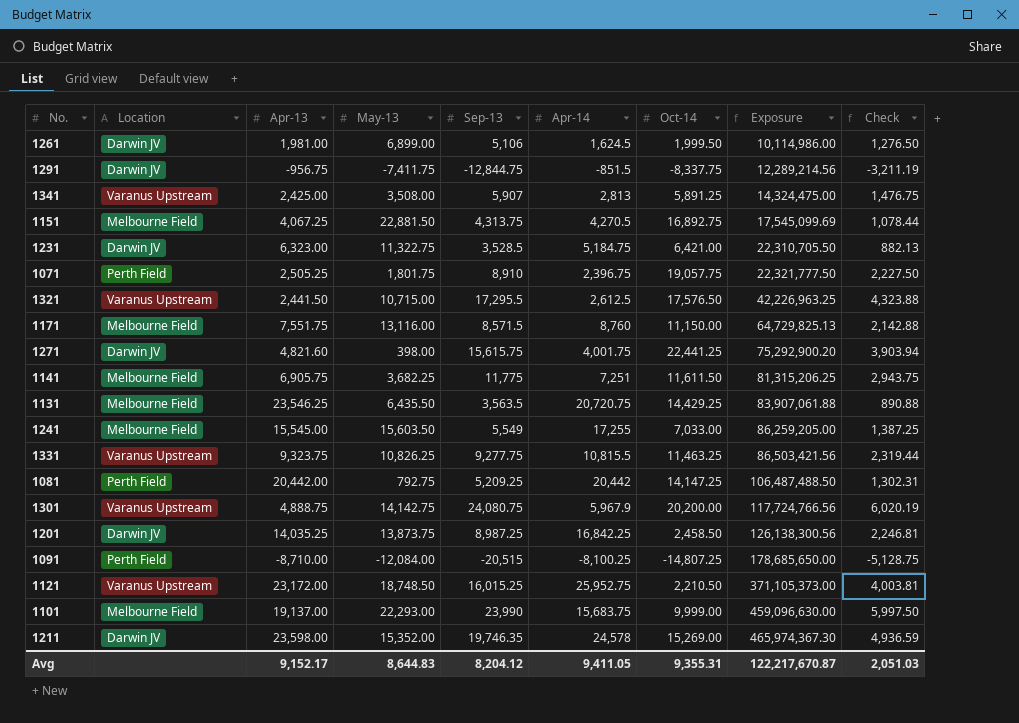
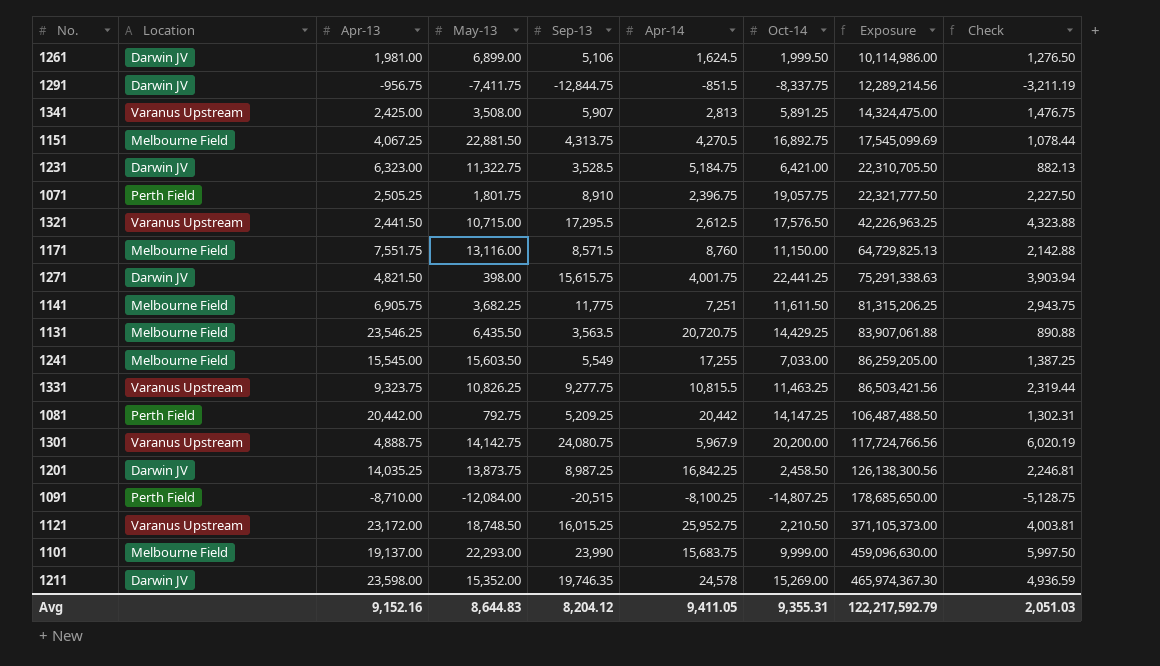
1271 | Apr-13: 4,821.60 -> 4,821.50
1271 | Exposure: 75,292,900.20 -> 75,291,338.63
Avg | Apr-13: 9,152.17 -> 9,152.16
Avg | Exposure: 122,217,670.87 -> 122,217,592.79

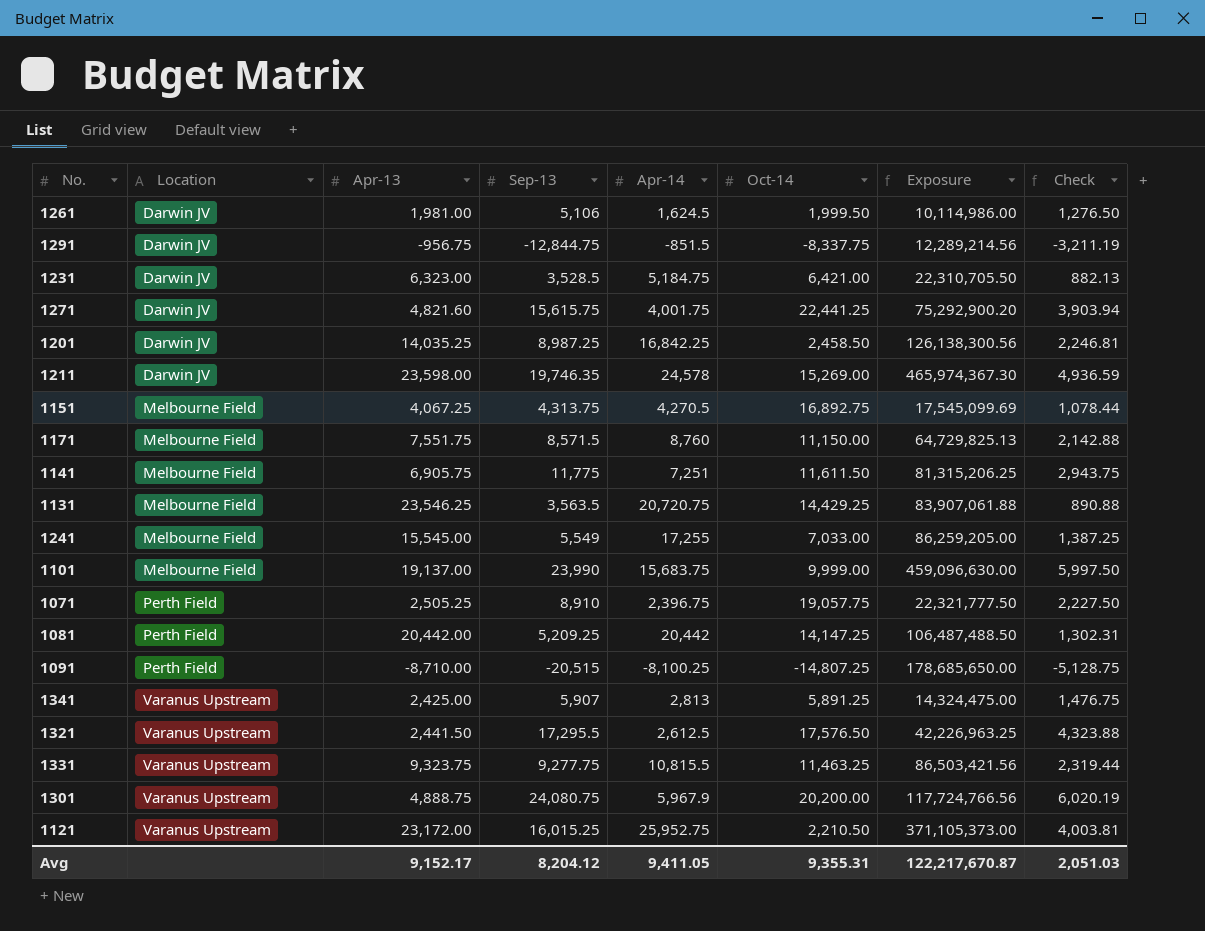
row order: Exposure ascending -> Location ascending
column May-13 | position: 4 -> none
1271 | Apr-13: 4,821.50 -> 4,821.60
1271 | Exposure: 75,291,338.63 -> 75,292,900.20
Avg | Apr-13: 9,152.16 -> 9,152.17
Avg | Exposure: 122,217,592.79 -> 122,217,670.87

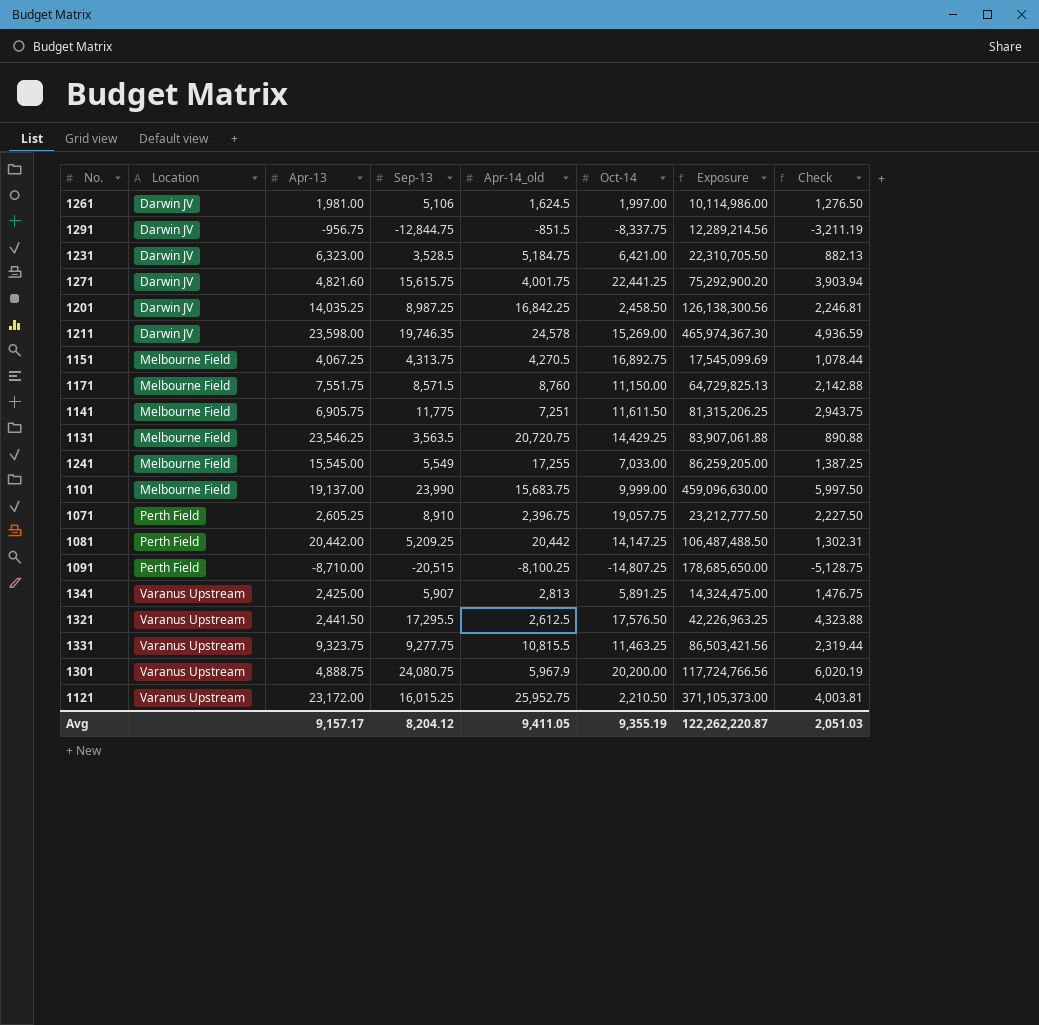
column name: Apr-14 -> Apr-14_old
1261 | Oct-14: 1,999.50 -> 1,997.00
1071 | Apr-13: 2,505.25 -> 2,605.25
1071 | Exposure: 22,321,777.50 -> 23,212,777.50
Avg | Apr-13: 9,152.17 -> 9,157.17
Avg | Oct-14: 9,355.31 -> 9,355.19
Avg | Exposure: 122,217,670.87 -> 122,262,220.87

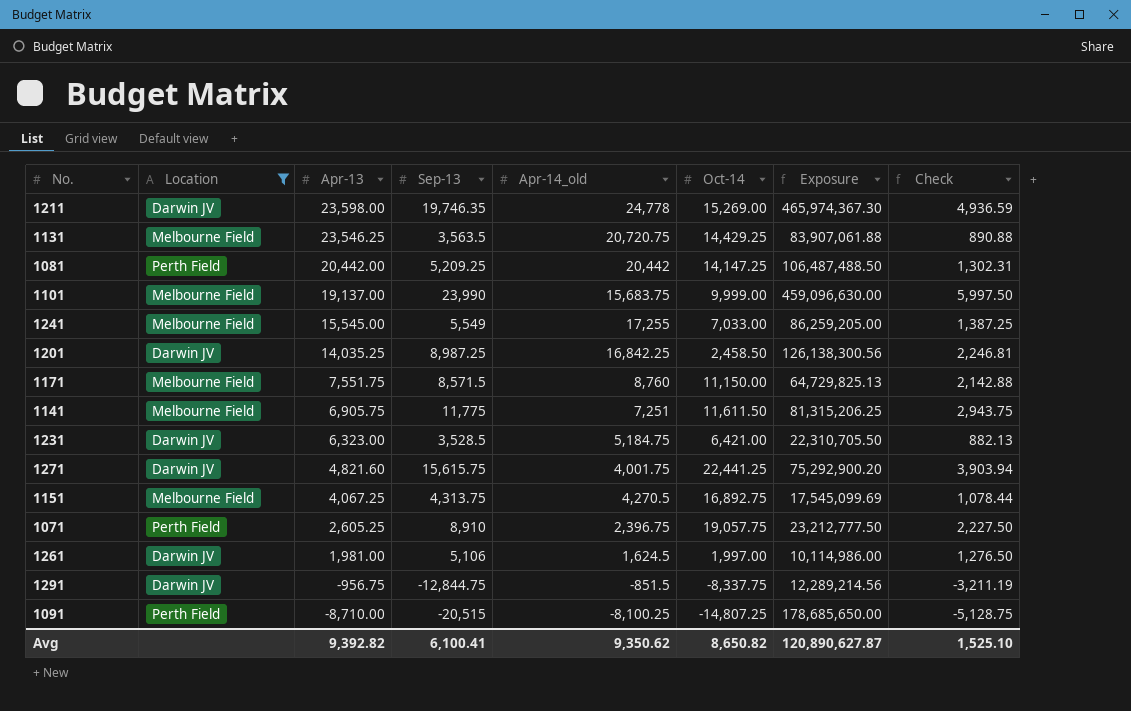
filter: none -> Location != Varanus Upstream
row order: Location ascending -> Apr-13 descending
1211 | Apr-14_old: 24,578 -> 24,778
Avg | Apr-13: 9,157.17 -> 9,392.82
Avg | Sep-13: 8,204.12 -> 6,100.41
Avg | Apr-14_old: 9,411.05 -> 9,350.62
Avg | Oct-14: 9,355.19 -> 8,650.82
Avg | Exposure: 122,262,220.87 -> 120,890,627.87
Avg | Check: 2,051.03 -> 1,525.10

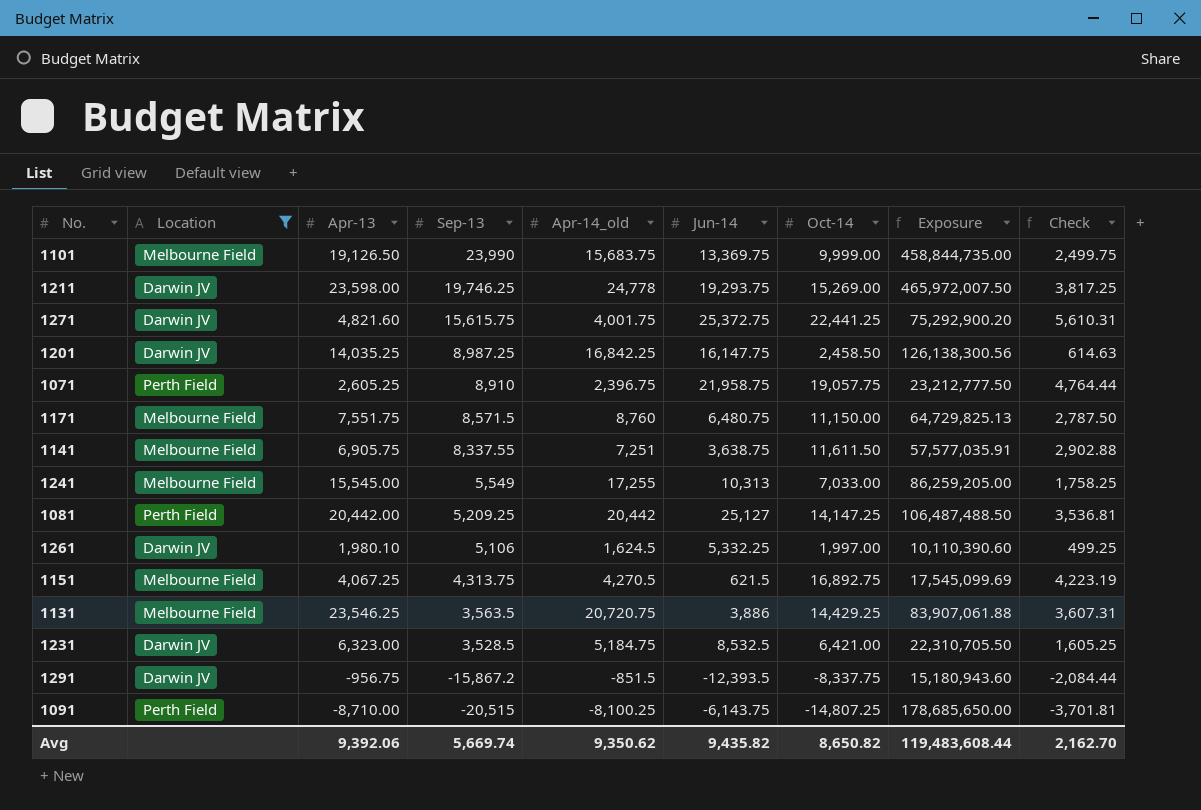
row order: Apr-13 descending -> Sep-13 descending
column Jun-14 | position: none -> 6
column Check | formula: [Sep-13] * 0.25 -> [Oct-14] * 0.25
1101 | Apr-13: 19,137.00 -> 19,126.50
1101 | Exposure: 459,096,630.00 -> 458,844,735.00
1211 | Sep-13: 19,746.35 -> 19,746.25
1211 | Exposure: 465,974,367.30 -> 465,972,007.50
1141 | Sep-13: 11,775 -> 8,337.55
1141 | Exposure: 81,315,206.25 -> 57,577,035.91
1261 | Apr-13: 1,981.00 -> 1,980.10
1261 | Exposure: 10,114,986.00 -> 10,110,390.60
1291 | Sep-13: -12,844.75 -> -15,867.2
1291 | Exposure: 12,289,214.56 -> 15,180,943.60
Avg | Apr-13: 9,392.82 -> 9,392.06
Avg | Sep-13: 6,100.41 -> 5,669.74
Avg | Exposure: 120,890,627.87 -> 119,483,608.44
Avg | Check: 1,525.10 -> 2,162.70

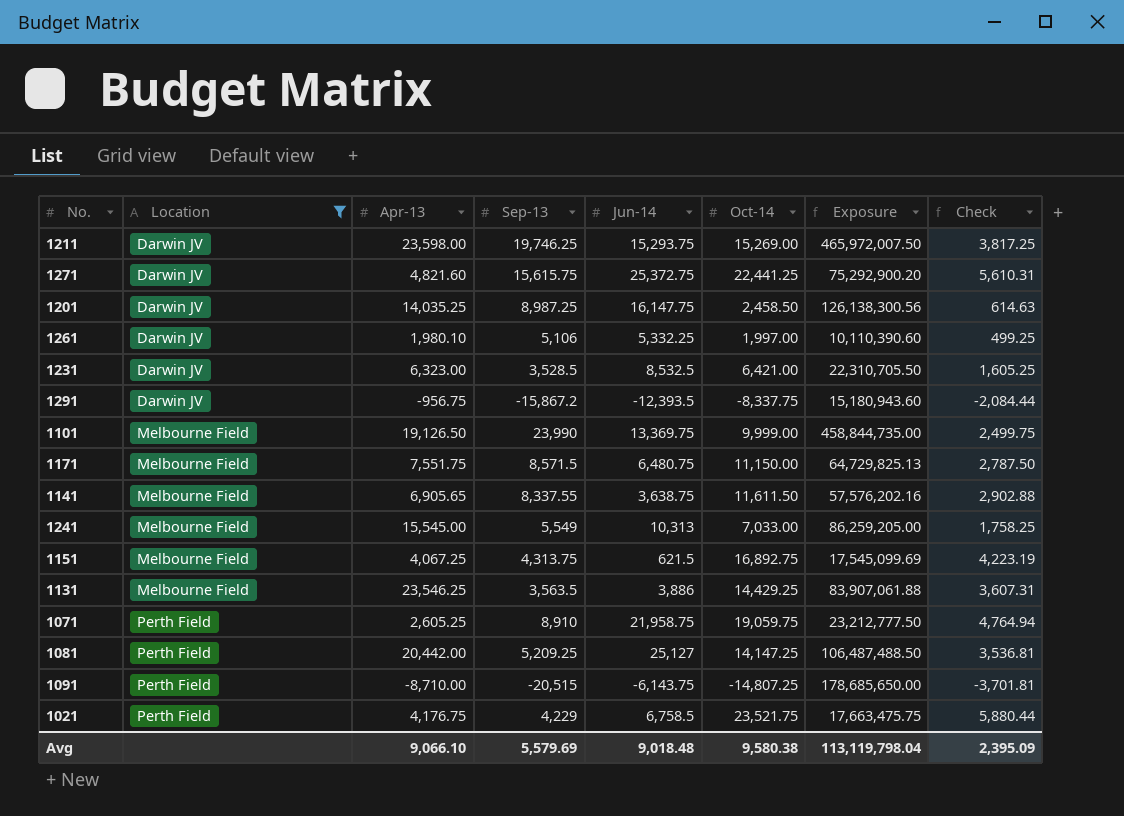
row order: Sep-13 descending -> Location ascending
column Apr-14_old | position: 5 -> none
1211 | Jun-14: 19,293.75 -> 15,293.75
1141 | Apr-13: 6,905.75 -> 6,905.65
1141 | Exposure: 57,577,035.91 -> 57,576,202.16
1071 | Oct-14: 19,057.75 -> 19,059.75
1071 | Check: 4,764.44 -> 4,764.94
row 1021: none -> Perth Field | 4,176.75 | 4,229 | 6,758.5 | 23,521.75 | 17,663,475.75 | 5,880.44
Avg | Apr-13: 9,392.06 -> 9,066.10
Avg | Sep-13: 5,669.74 -> 5,579.69
Avg | Jun-14: 9,435.82 -> 9,018.48
Avg | Oct-14: 8,650.82 -> 9,580.38
Avg | Exposure: 119,483,608.44 -> 113,119,798.04
Avg | Check: 2,162.70 -> 2,395.09

